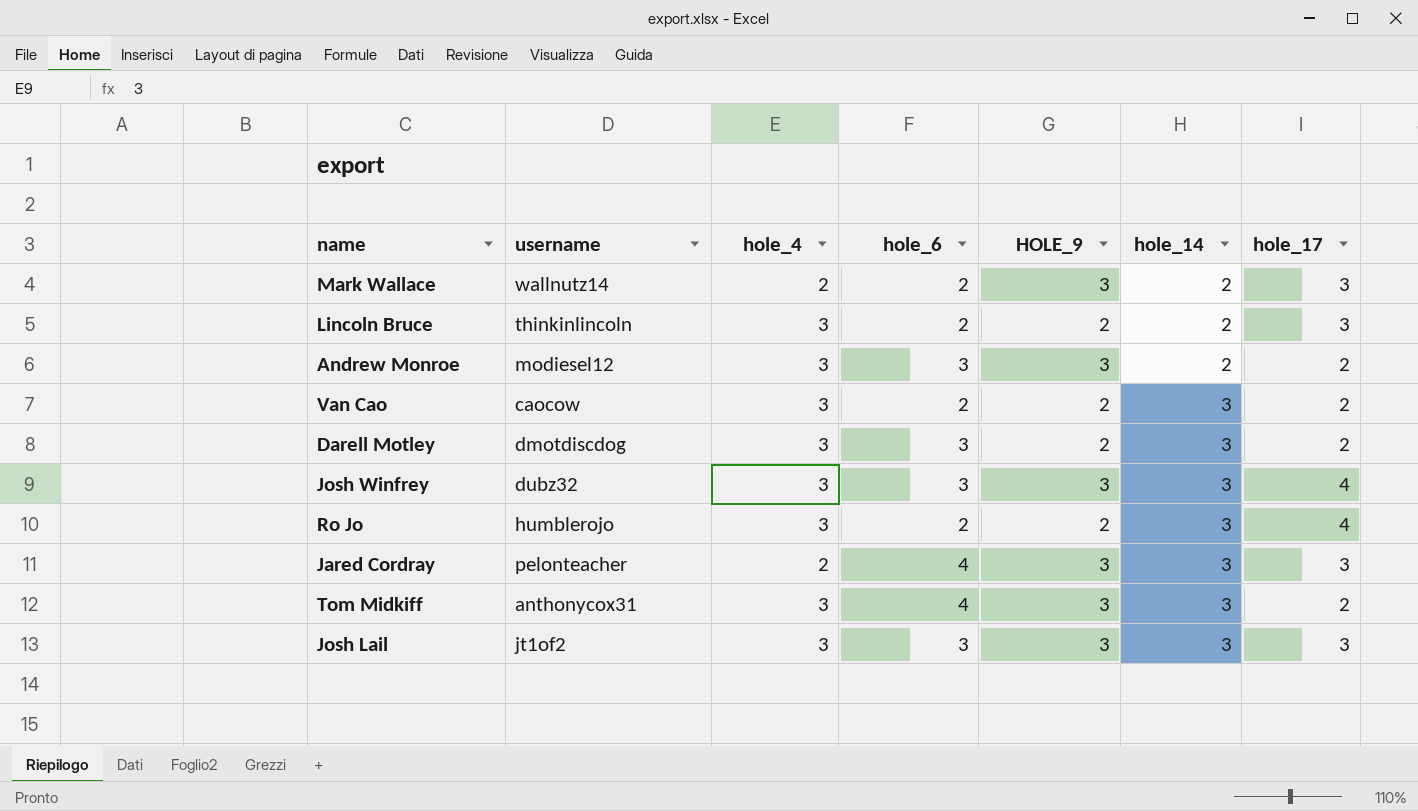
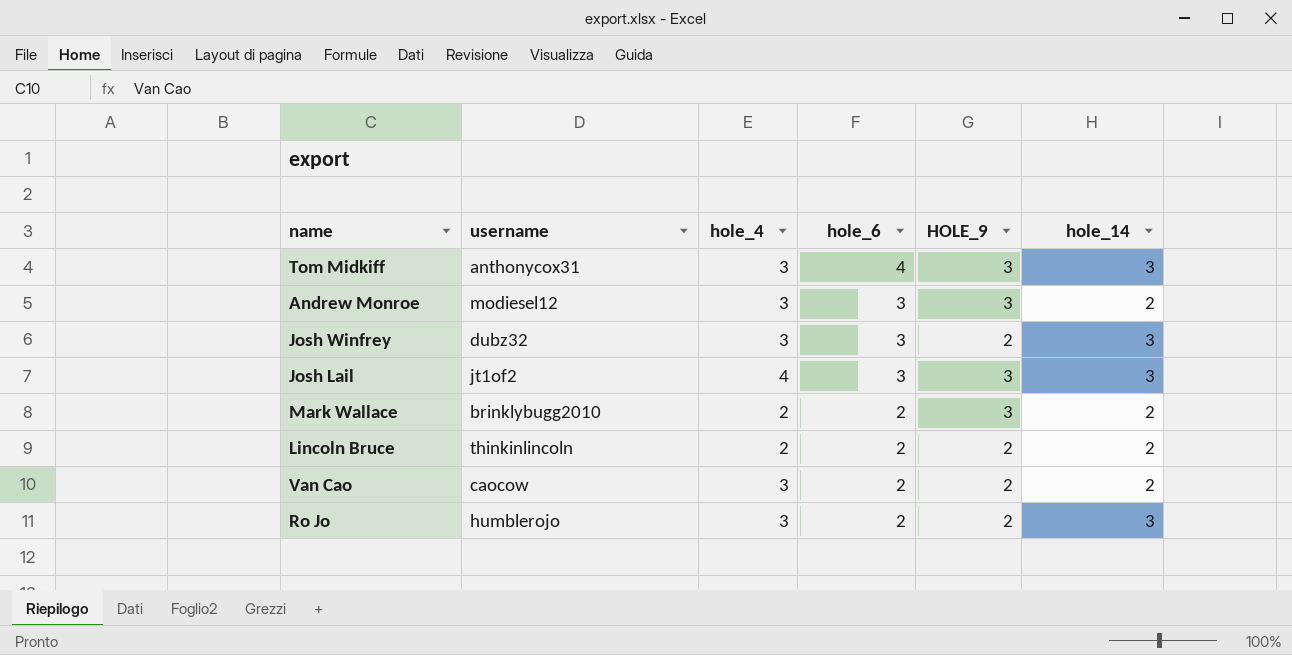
row order: hole_14 ascending -> hole_6 descending
column hole_17 | position: 7 -> none
row Darell Motley: dmotdiscdog | 3 | 3 | 2 | 3 | 2 -> none
row Jared Cordray: pelonteacher | 2 | 4 | 3 | 3 | 3 -> none
Josh Winfrey | HOLE_9: 3 -> 2
Josh Lail | hole_4: 3 -> 4
Mark Wallace | username: wallnutz14 -> brinklybugg2010
Lincoln Bruce | hole_4: 3 -> 2
Van Cao | hole_14: 3 -> 2

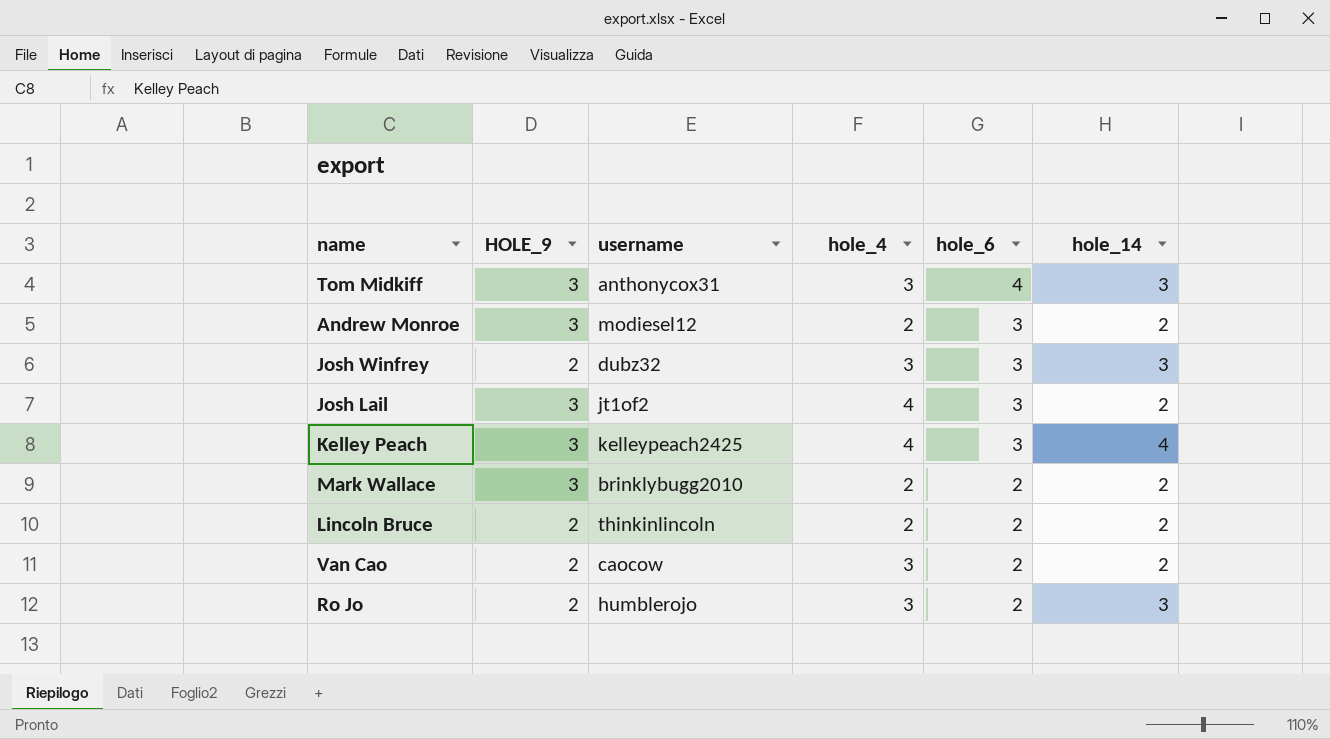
column HOLE_9 | position: 5 -> 2
Andrew Monroe | hole_4: 3 -> 2
Josh Lail | hole_14: 3 -> 2
row Kelley Peach: none -> 3 | kelleypeach2425 | 4 | 3 | 4

